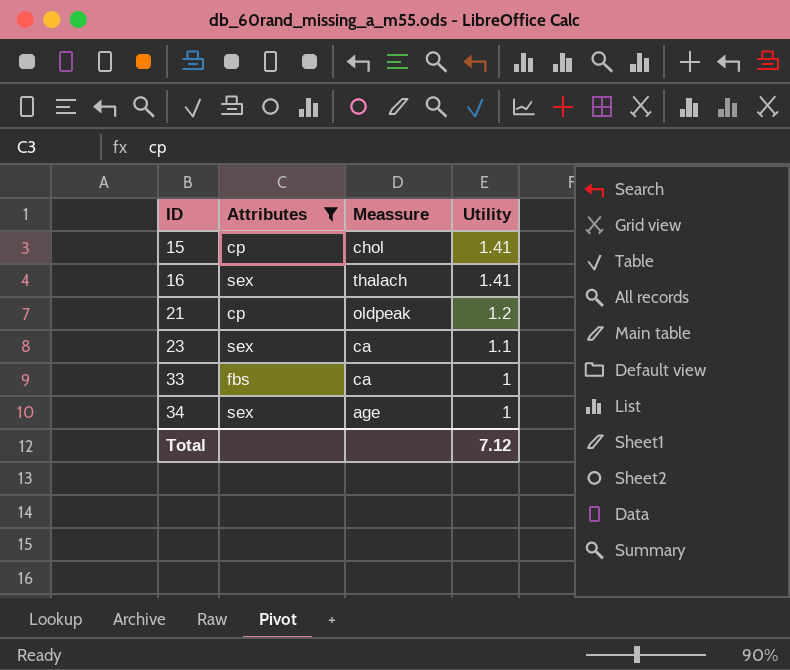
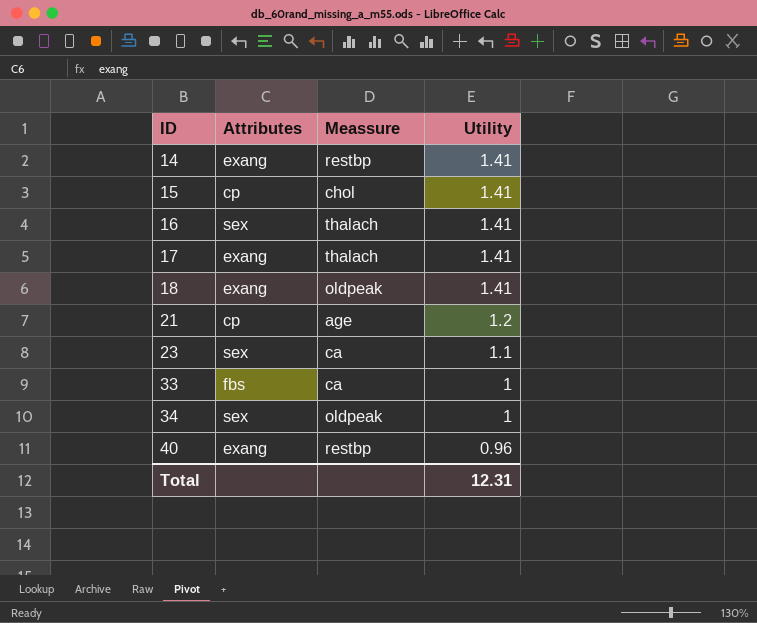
filter: Attributes != exang -> none
21 | Meassure: oldpeak -> age
34 | Meassure: age -> oldpeak
Total | Utility: 7.12 -> 12.31

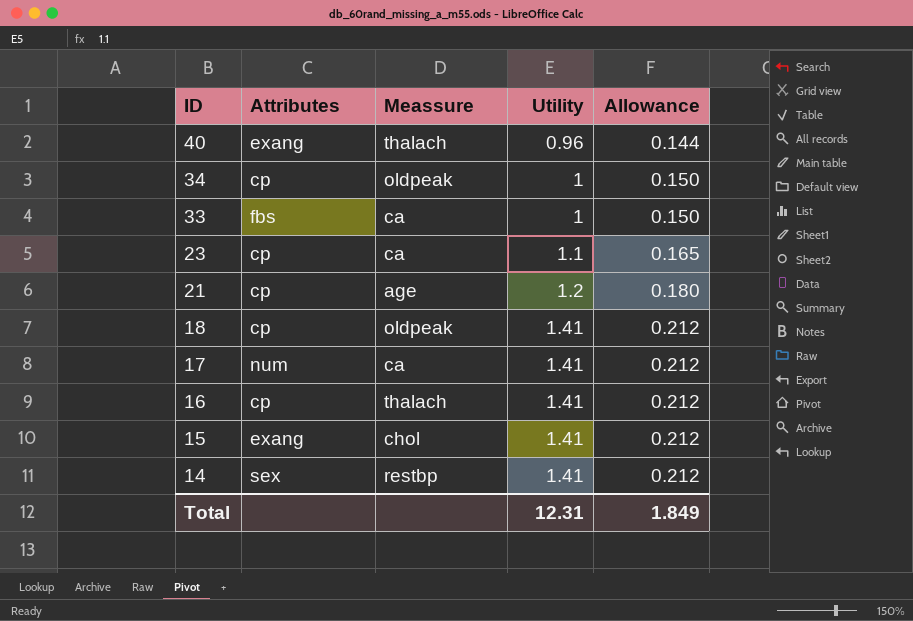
row order: ID ascending -> ID descending
column Allowance | formula: none -> [Utility] * 0.15
40 | Meassure: restbp -> thalach
34 | Attributes: sex -> cp
23 | Attributes: sex -> cp
18 | Attributes: exang -> cp
17 | Attributes: exang -> num
17 | Meassure: thalach -> ca
16 | Attributes: sex -> cp
15 | Attributes: cp -> exang
14 | Attributes: exang -> sex

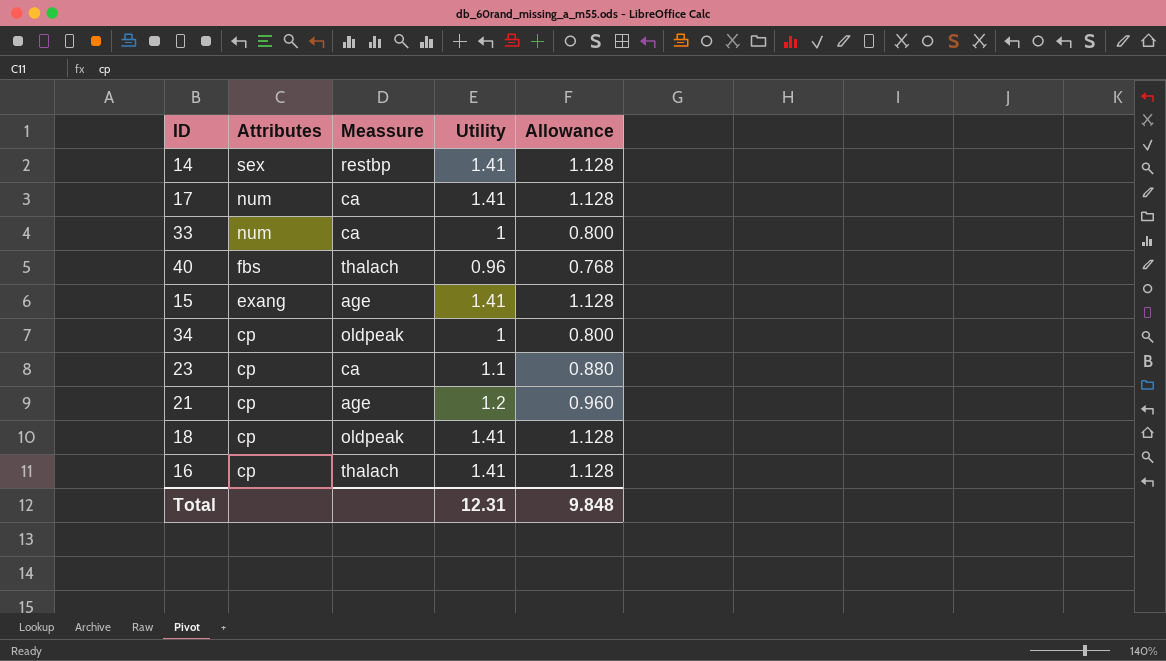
row order: ID descending -> Attributes descending
column Allowance | formula: [Utility] * 0.15 -> [Utility] * 0.8
33 | Attributes: fbs -> num
40 | Attributes: exang -> fbs
15 | Meassure: chol -> age
Total | Allowance: 1.849 -> 9.848

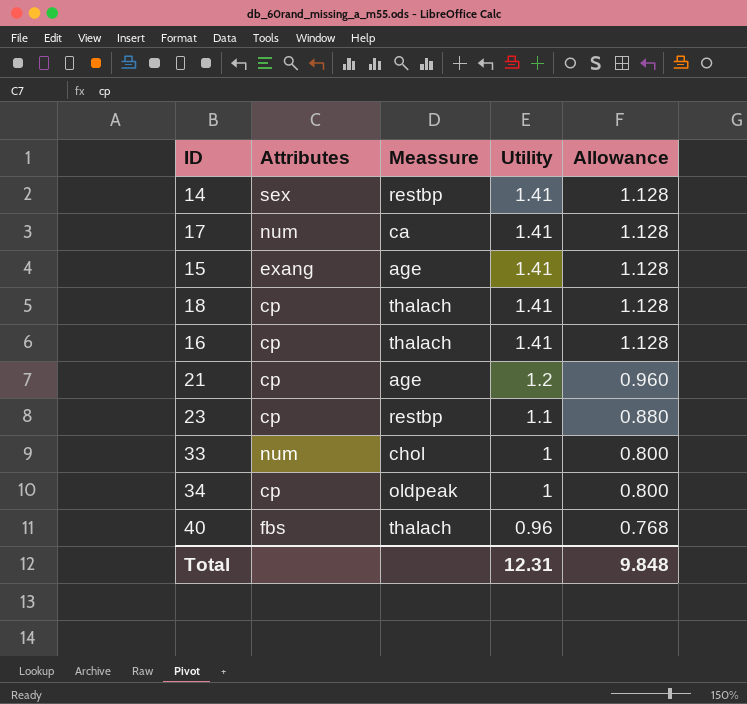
row order: Attributes descending -> Utility descending
18 | Meassure: oldpeak -> thalach
23 | Meassure: ca -> restbp
33 | Meassure: ca -> chol

